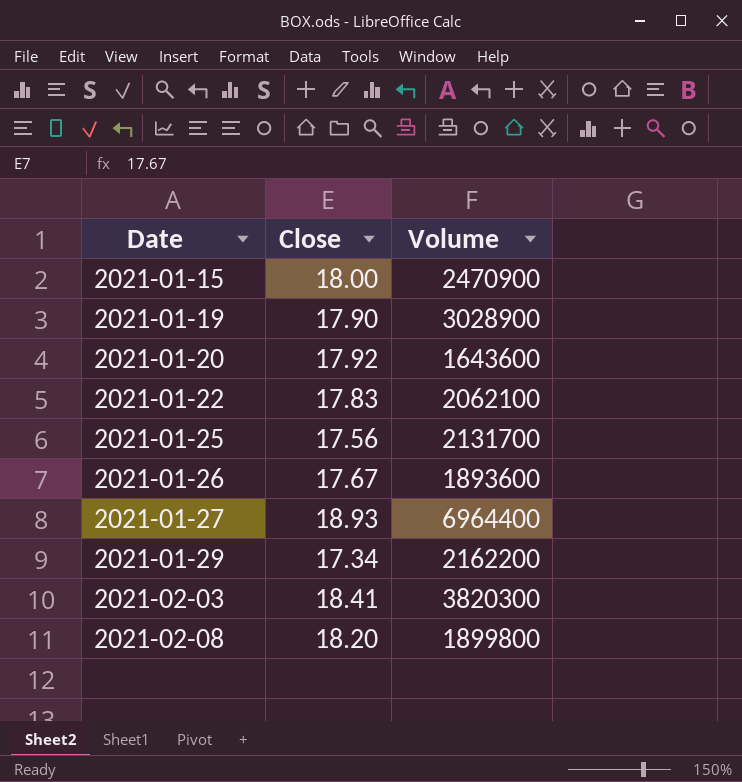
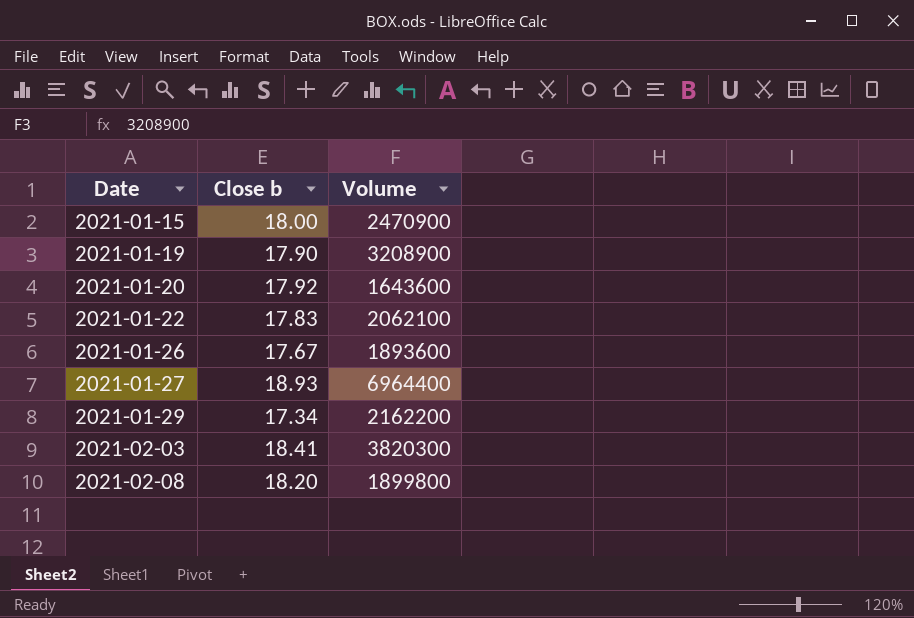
column name: Close -> Close b
row 2021-01-25: 17.56 | 2131700 -> none
2021-01-19 | Volume: 3028900 -> 3208900

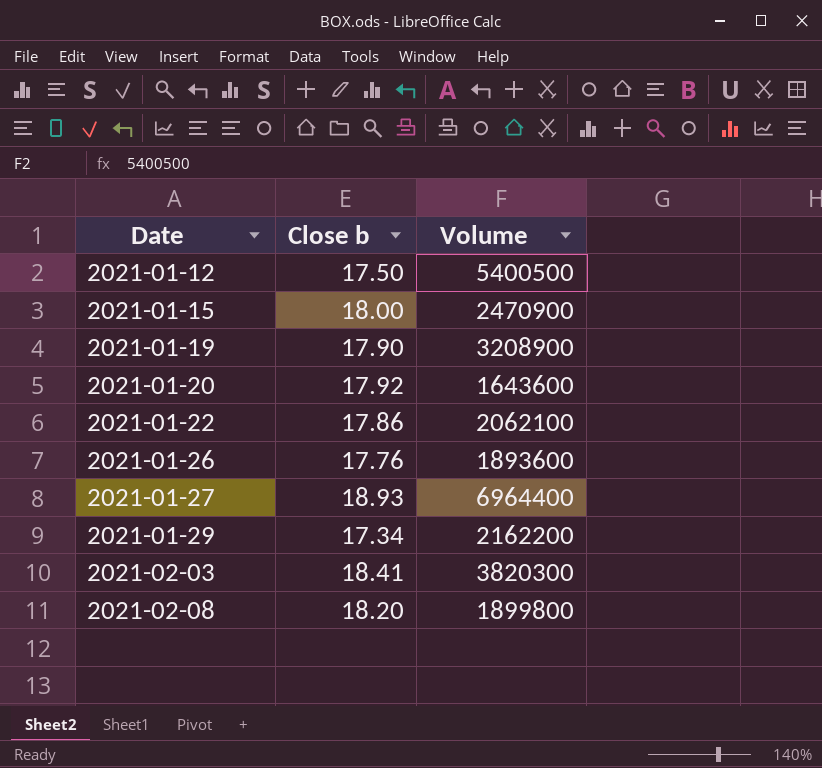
row 2021-01-12: none -> 17.50 | 5400500
2021-01-22 | Close b: 17.83 -> 17.86
2021-01-26 | Close b: 17.67 -> 17.76

